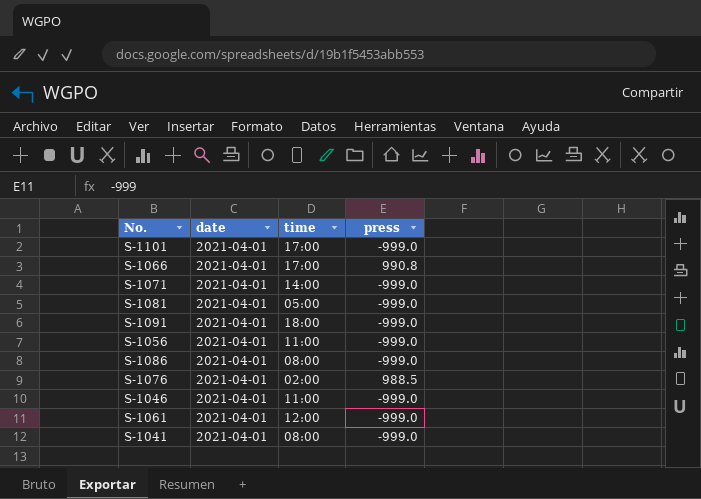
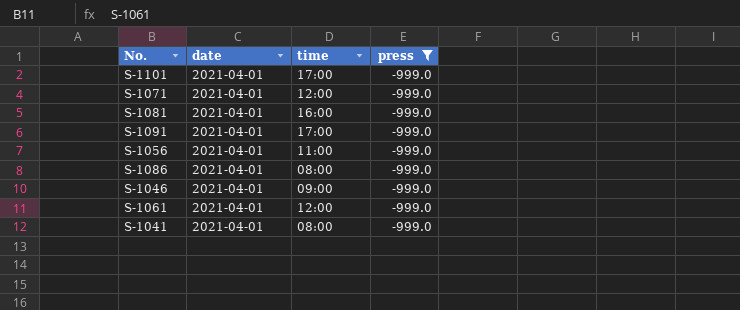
filter: none -> press = -999.0
S-1071 | time: 14:00 -> 12:00
S-1081 | time: 05:00 -> 16:00
S-1091 | time: 18:00 -> 17:00
S-1046 | time: 11:00 -> 09:00

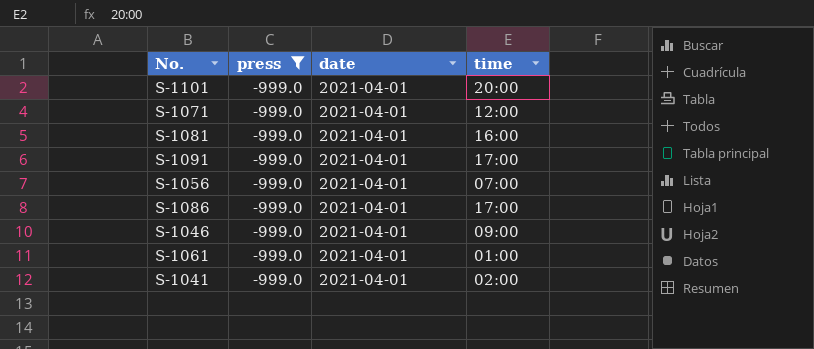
column press | position: 4 -> 2
S-1101 | time: 17:00 -> 20:00
S-1056 | time: 11:00 -> 07:00
S-1086 | time: 08:00 -> 17:00
S-1061 | time: 12:00 -> 01:00
S-1041 | time: 08:00 -> 02:00

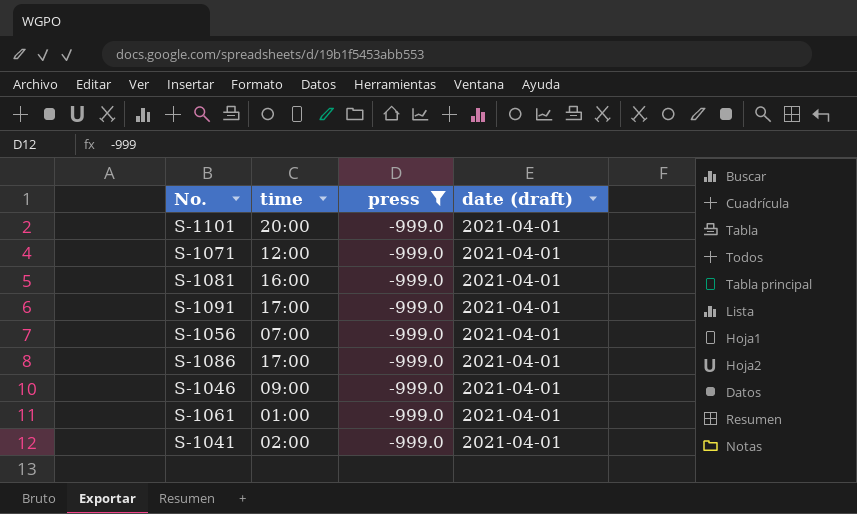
column time | position: 4 -> 2
column name: date -> date (draft)

